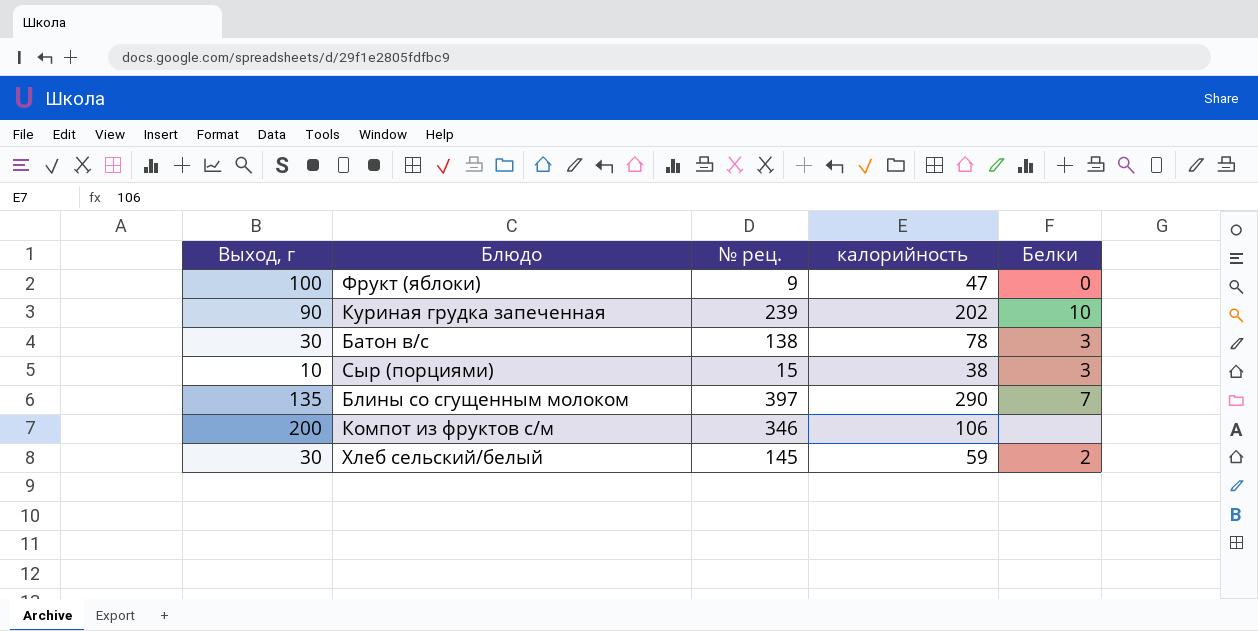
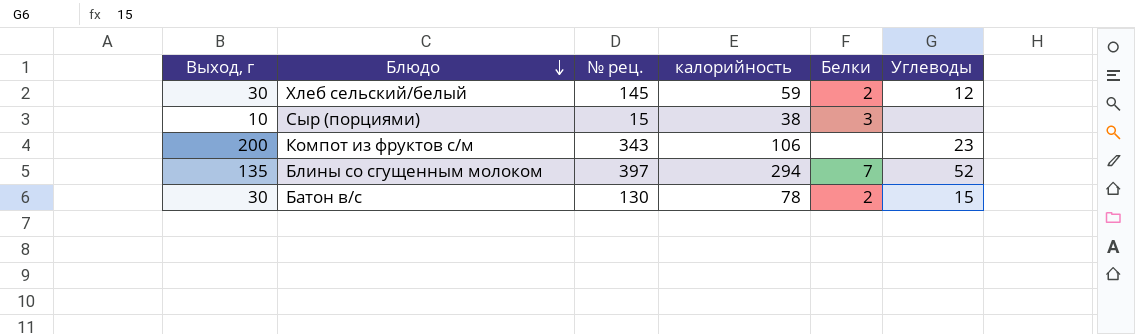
row order: none -> Блюдо descending
column Углеводы | position: none -> 6
row Фрукт (яблоки): 100 | 9 | 47 | 0 -> none
row Куриная грудка запеченная: 90 | 239 | 202 | 10 -> none
Компот из фруктов с/м | № рец.: 346 -> 343
Блины со сгущенным молоком | калорийность: 290 -> 294
Батон в/с | № рец.: 138 -> 130
Батон в/с | Белки: 3 -> 2

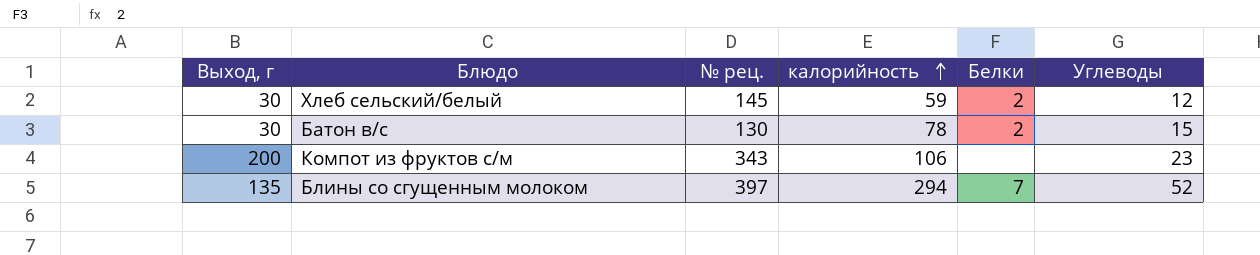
row order: Блюдо descending -> калорийность ascending
row Сыр (порциями): 10 | 15 | 38 | 3 | none -> none

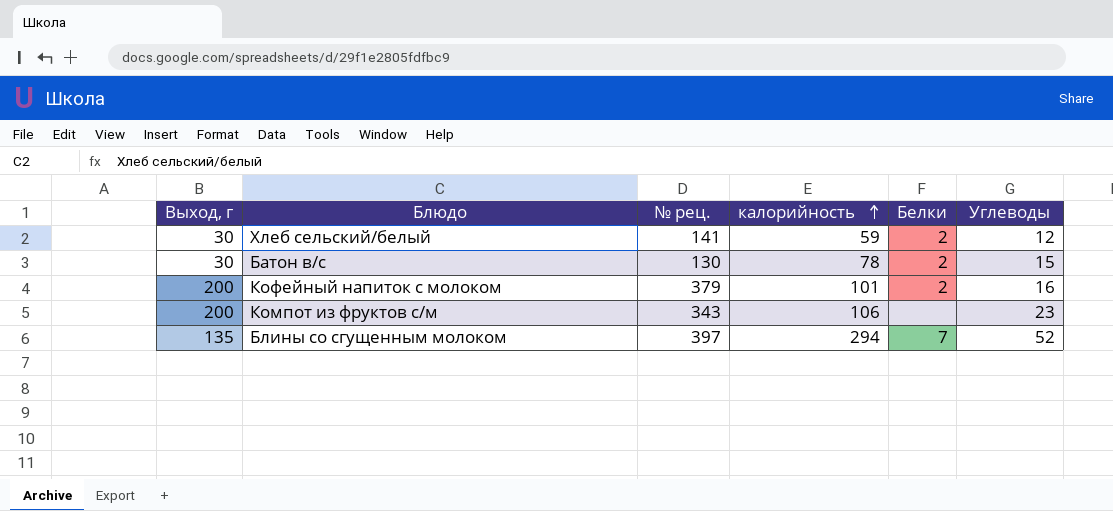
Хлеб сельский/белый | № рец.: 145 -> 141
row Кофейный напиток с молоком: none -> 200 | 379 | 101 | 2 | 16

